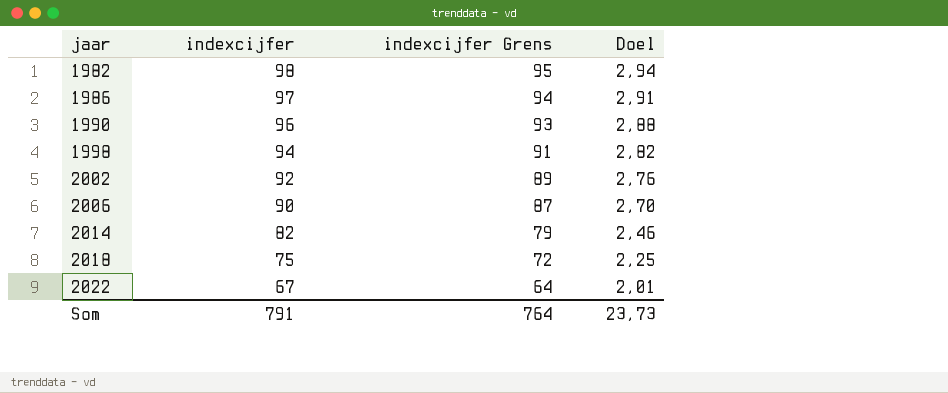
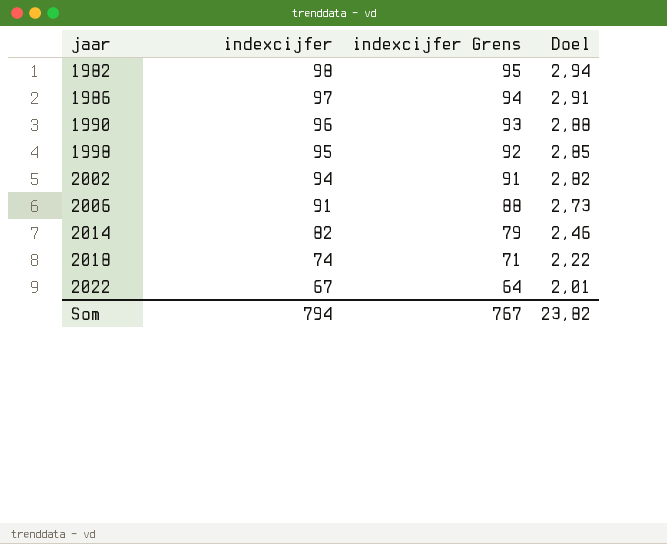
1998 | indexcijfer: 94 -> 95
1998 | indexcijfer Grens: 91 -> 92
1998 | Doel: 2,82 -> 2,85
2002 | indexcijfer: 92 -> 94
2002 | indexcijfer Grens: 89 -> 91
2002 | Doel: 2,76 -> 2,82
2006 | indexcijfer: 90 -> 91
2006 | indexcijfer Grens: 87 -> 88
2006 | Doel: 2,70 -> 2,73
2018 | indexcijfer: 75 -> 74
2018 | indexcijfer Grens: 72 -> 71
2018 | Doel: 2,25 -> 2,22
Som | indexcijfer: 791 -> 794
Som | indexcijfer Grens: 764 -> 767
Som | Doel: 23,73 -> 23,82

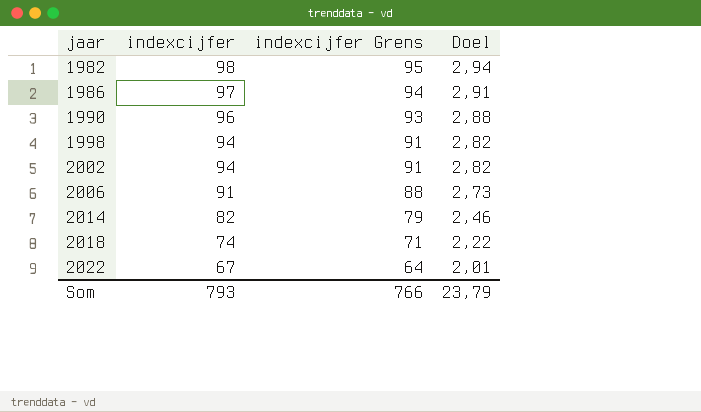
1998 | indexcijfer: 95 -> 94
1998 | indexcijfer Grens: 92 -> 91
1998 | Doel: 2,85 -> 2,82
Som | indexcijfer: 794 -> 793
Som | indexcijfer Grens: 767 -> 766
Som | Doel: 23,82 -> 23,79

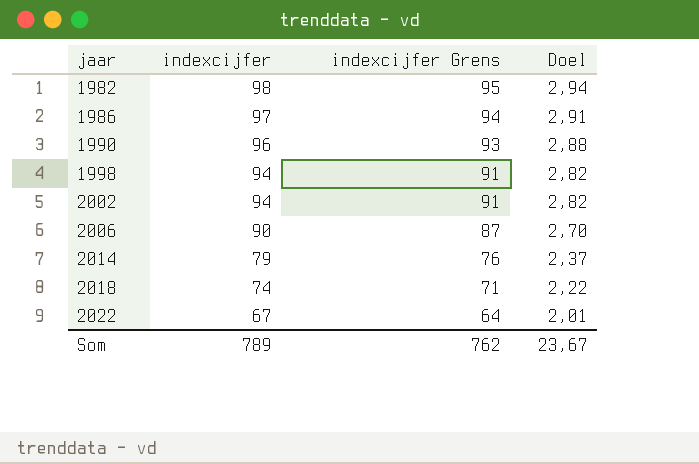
2006 | indexcijfer: 91 -> 90
2006 | indexcijfer Grens: 88 -> 87
2006 | Doel: 2,73 -> 2,70
2014 | indexcijfer: 82 -> 79
2014 | indexcijfer Grens: 79 -> 76
2014 | Doel: 2,46 -> 2,37
Som | indexcijfer: 793 -> 789
Som | indexcijfer Grens: 766 -> 762
Som | Doel: 23,79 -> 23,67

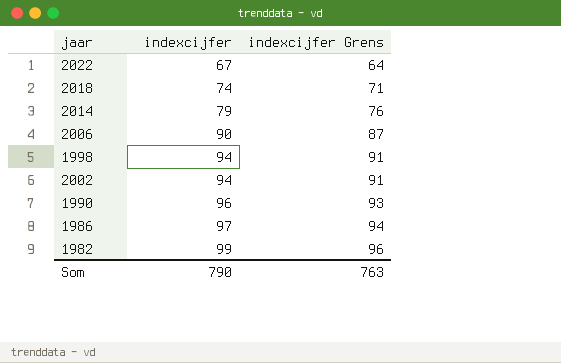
row order: jaar ascending -> indexcijfer ascending
column Doel | formula: [indexcijfer] * 0,03 -> none
1982 | indexcijfer: 98 -> 99
1982 | indexcijfer Grens: 95 -> 96
Som | indexcijfer: 789 -> 790
Som | indexcijfer Grens: 762 -> 763

